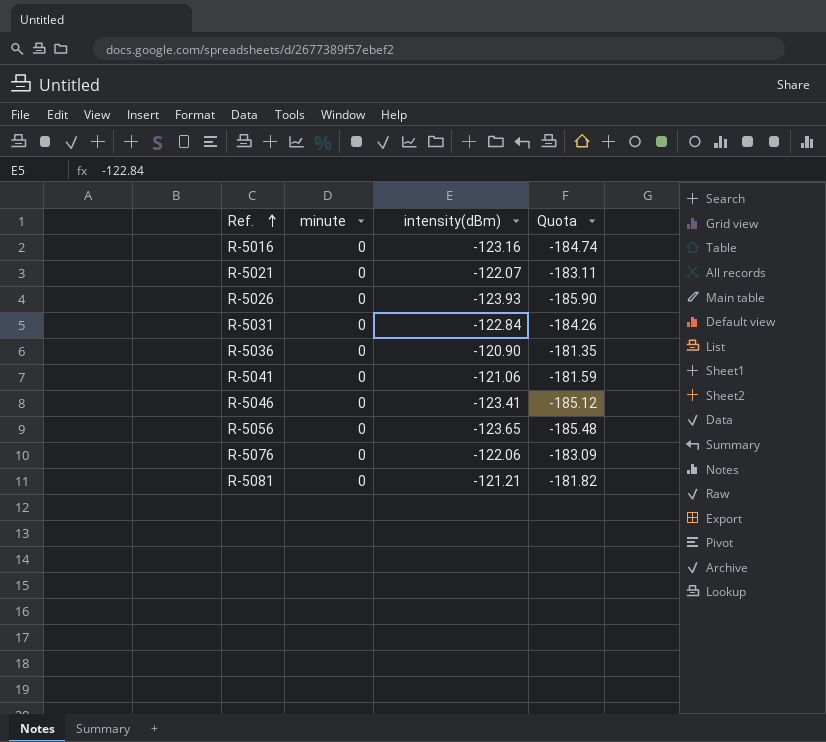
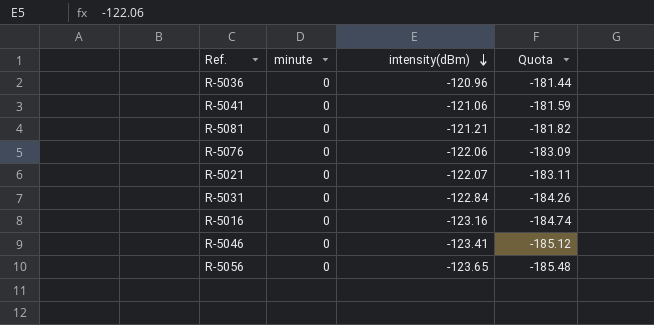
row order: Ref. ascending -> intensity(dBm) descending
row R-5026: 0 | -123.93 | -185.90 -> none
R-5036 | intensity(dBm): -120.90 -> -120.96
R-5036 | Quota: -181.35 -> -181.44

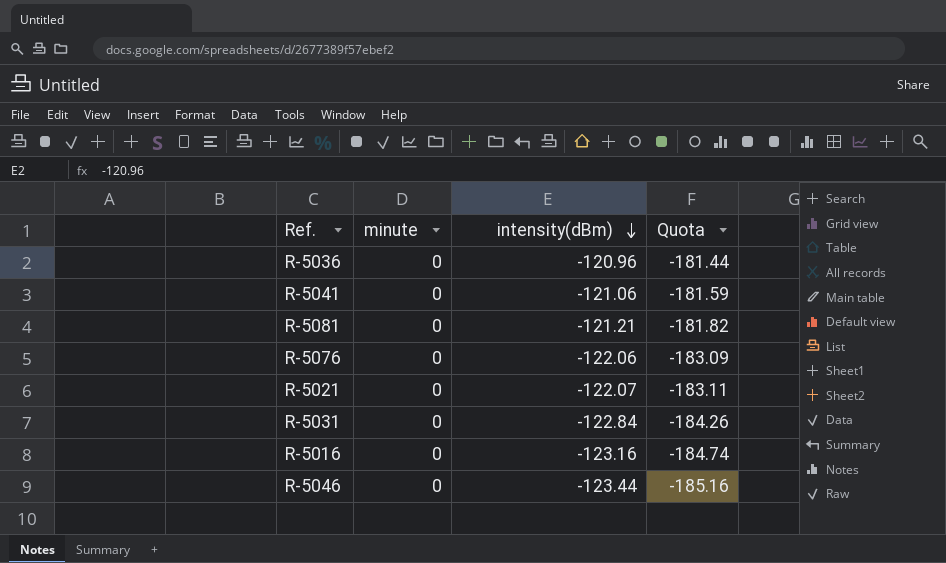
row R-5056: 0 | -123.65 | -185.48 -> none
R-5046 | intensity(dBm): -123.41 -> -123.44
R-5046 | Quota: -185.12 -> -185.16

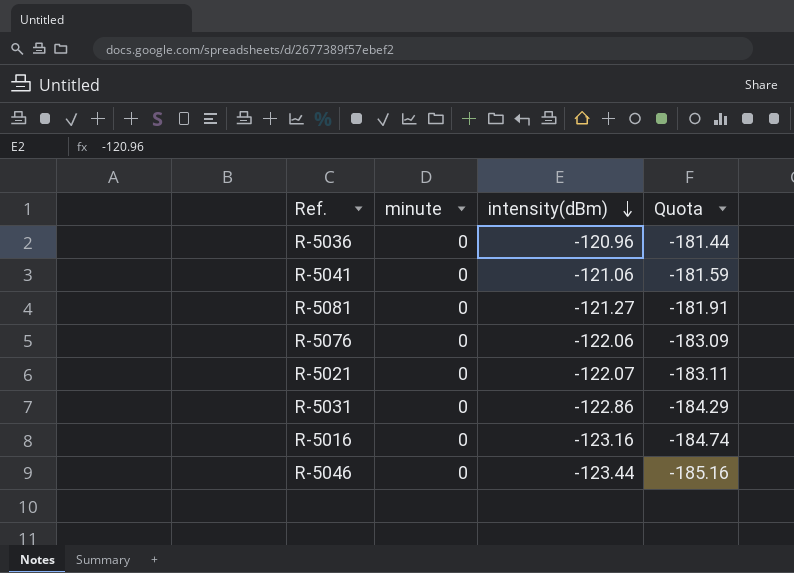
R-5081 | intensity(dBm): -121.21 -> -121.27
R-5081 | Quota: -181.82 -> -181.91
R-5031 | intensity(dBm): -122.84 -> -122.86
R-5031 | Quota: -184.26 -> -184.29

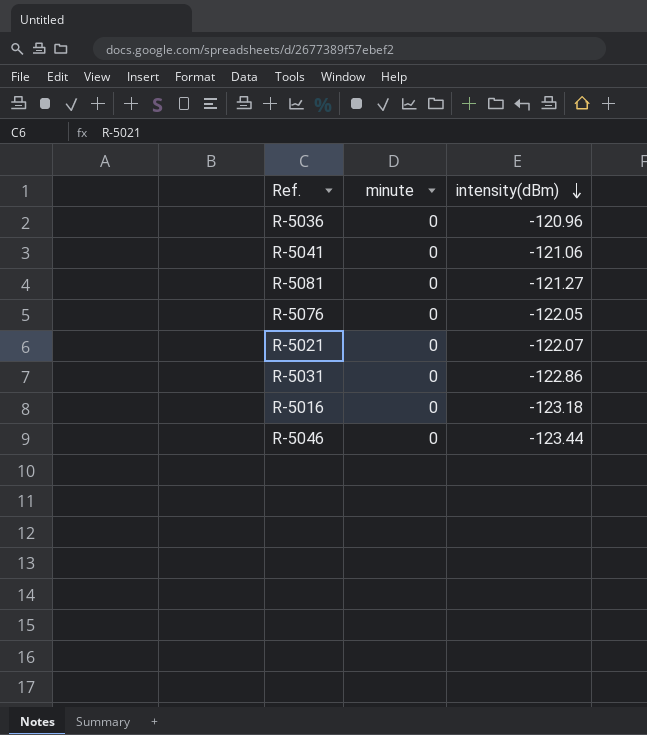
column Quota | formula: [intensity(dBm)] * 1.5 -> none
R-5076 | intensity(dBm): -122.06 -> -122.05
R-5016 | intensity(dBm): -123.16 -> -123.18

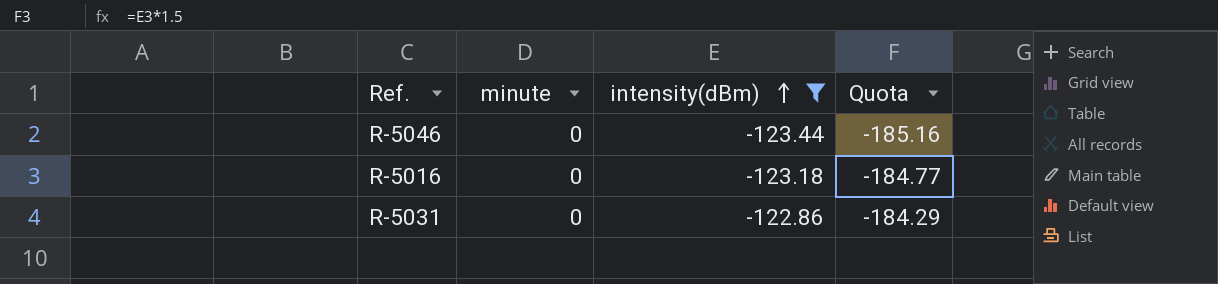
filter: none -> intensity(dBm) <= -122.86
row order: intensity(dBm) descending -> intensity(dBm) ascending
column Quota | formula: none -> [intensity(dBm)] * 1.5

